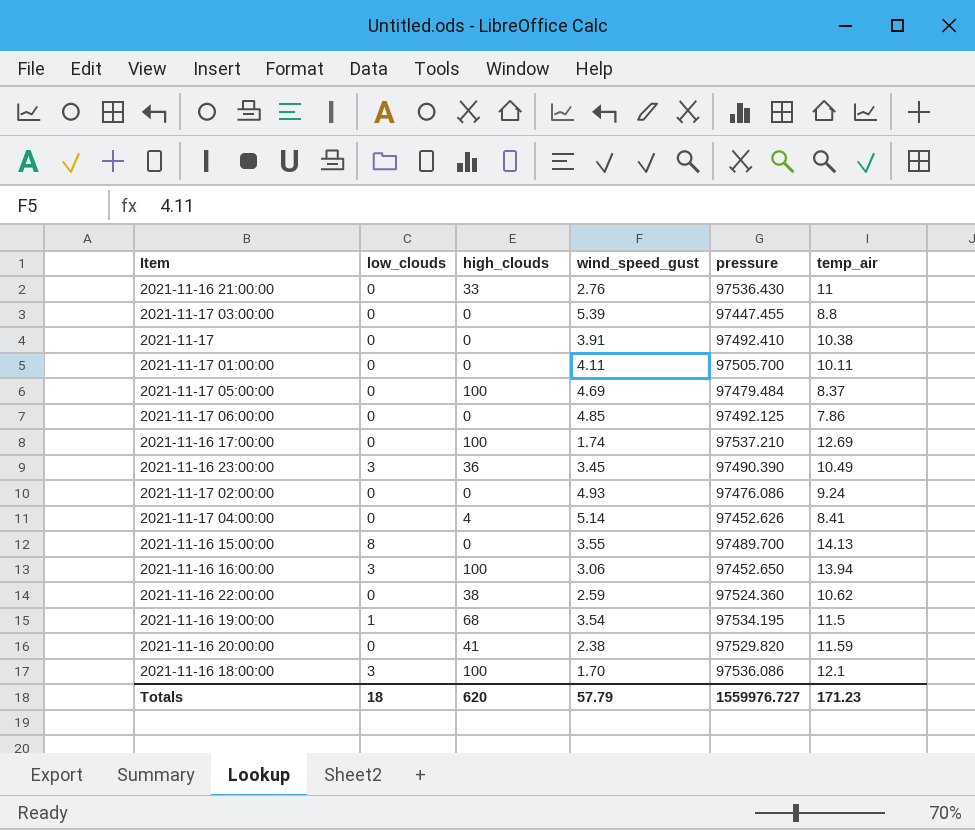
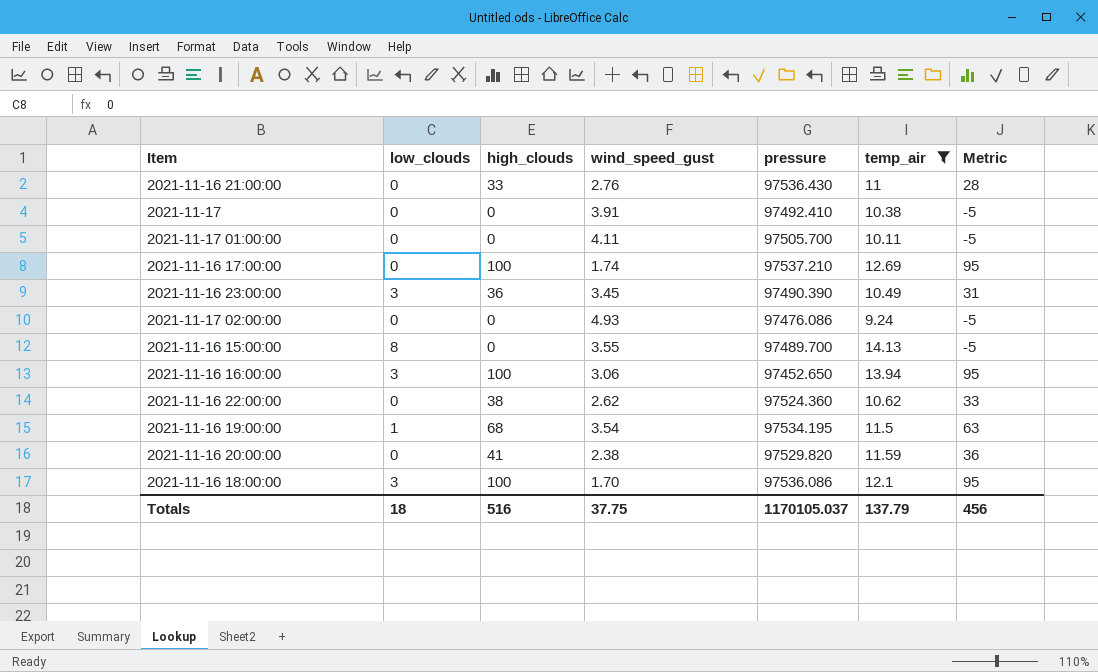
filter: none -> temp_air >= 9.24
column Metric | formula: none -> [high_clouds] - 5
2021-11-16 22:00:00 | wind_speed_gust: 2.59 -> 2.62
Totals | high_clouds: 620 -> 516
Totals | wind_speed_gust: 57.79 -> 37.75
Totals | pressure: 1559976.727 -> 1170105.037
Totals | temp_air: 171.23 -> 137.79

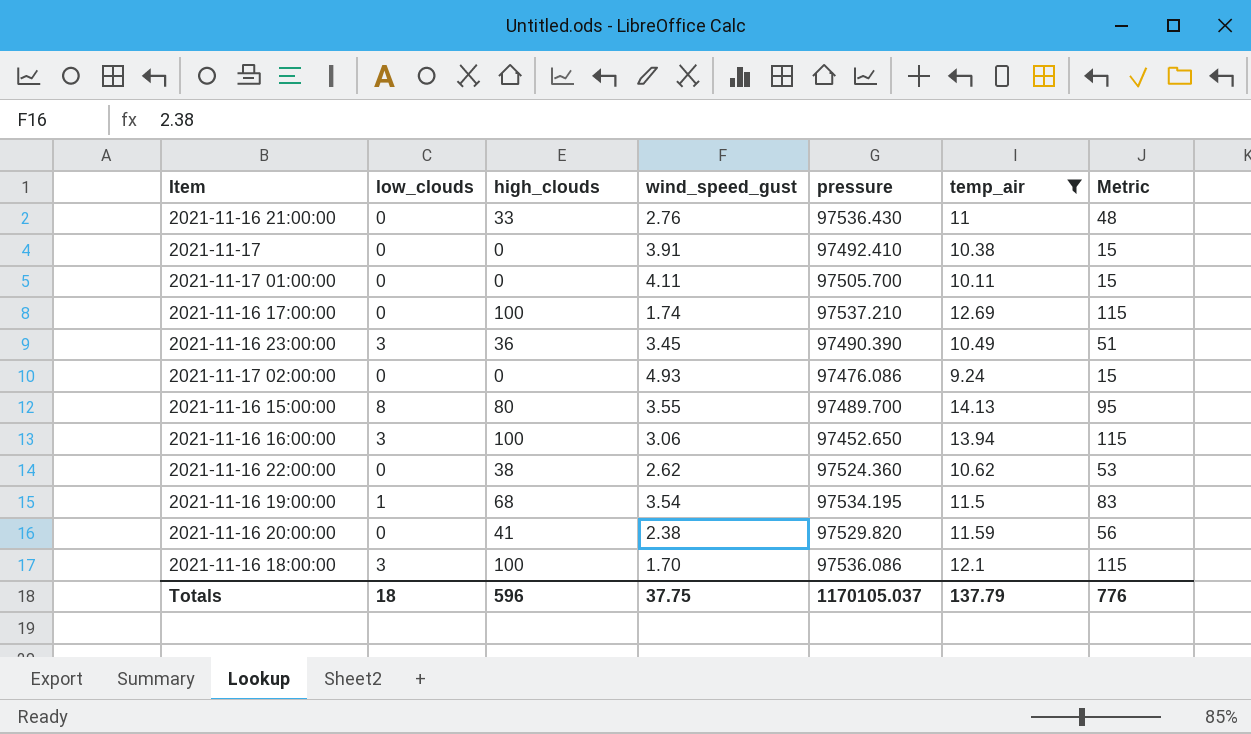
column Metric | formula: [high_clouds] - 5 -> [high_clouds] + 15
2021-11-16 15:00:00 | high_clouds: 0 -> 80
Totals | high_clouds: 516 -> 596
Totals | Metric: 456 -> 776

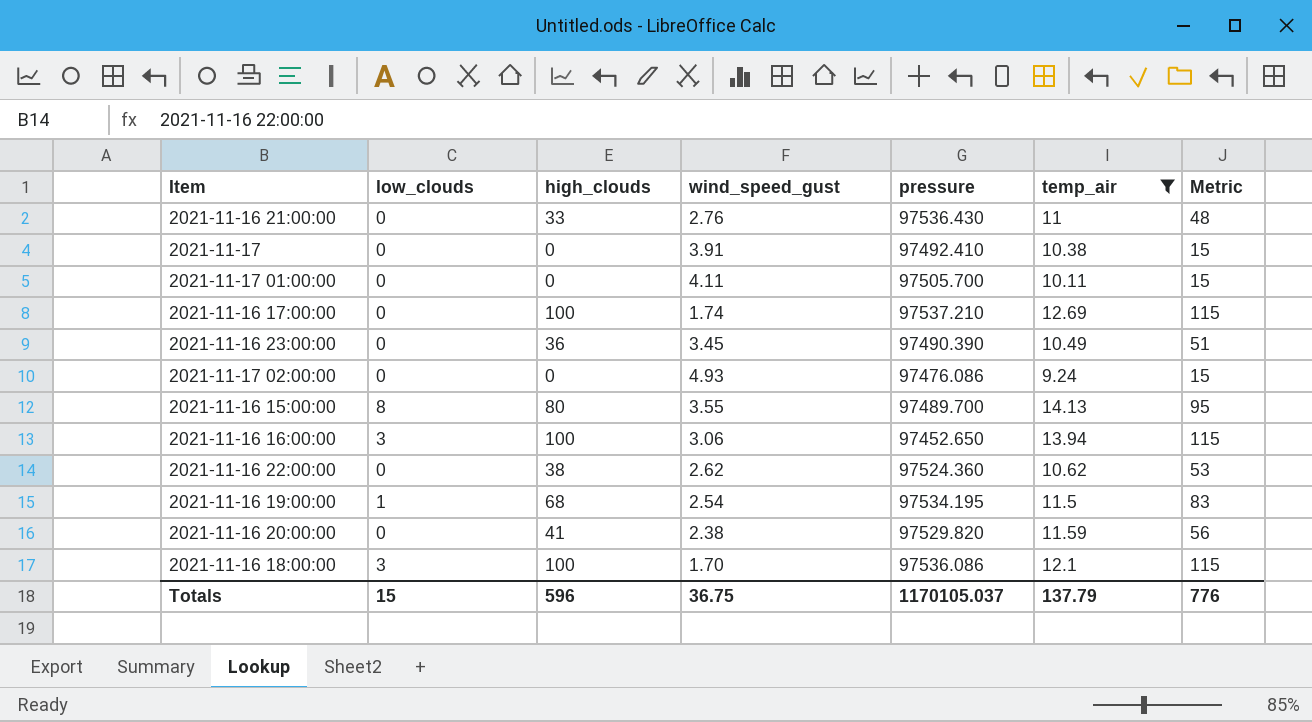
2021-11-16 23:00:00 | low_clouds: 3 -> 0
2021-11-16 19:00:00 | wind_speed_gust: 3.54 -> 2.54
Totals | low_clouds: 18 -> 15
Totals | wind_speed_gust: 37.75 -> 36.75

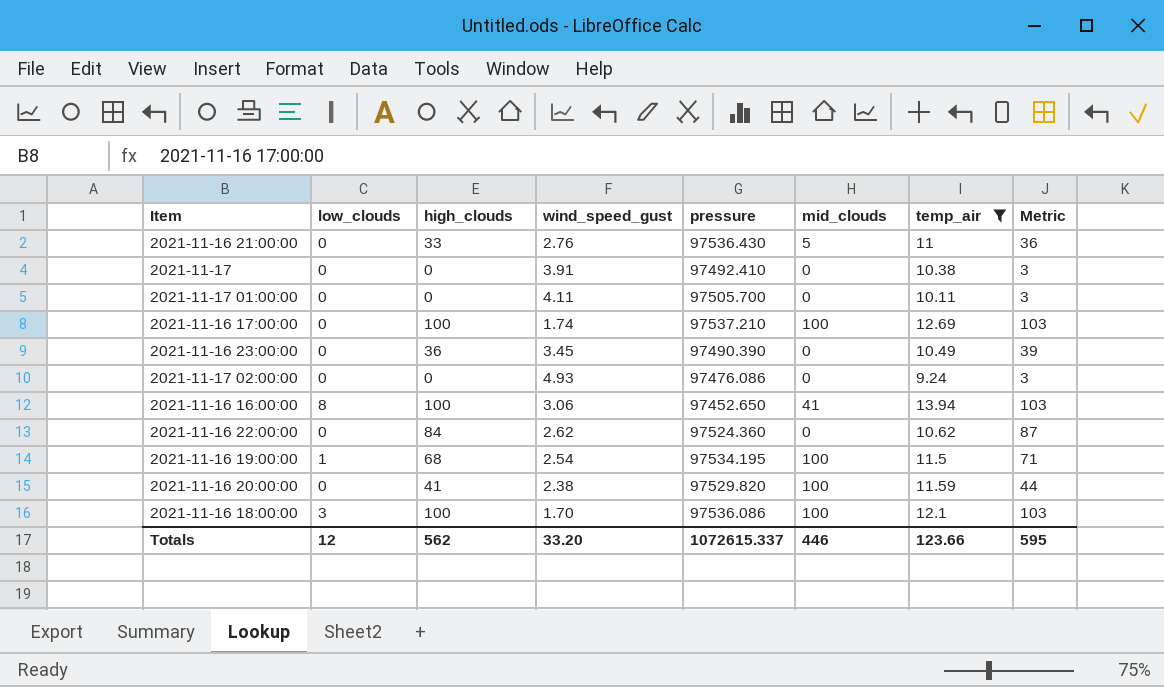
column mid_clouds | position: none -> 6
column Metric | formula: [high_clouds] + 15 -> [high_clouds] + 3
row 2021-11-16 15:00:00: 8 | 80 | 3.55 | 97489.700 | 14.13 | 95 -> none
2021-11-16 16:00:00 | low_clouds: 3 -> 8
2021-11-16 22:00:00 | high_clouds: 38 -> 84
Totals | low_clouds: 15 -> 12
Totals | high_clouds: 596 -> 562
Totals | wind_speed_gust: 36.75 -> 33.20
Totals | pressure: 1170105.037 -> 1072615.337
Totals | temp_air: 137.79 -> 123.66
Totals | Metric: 776 -> 595

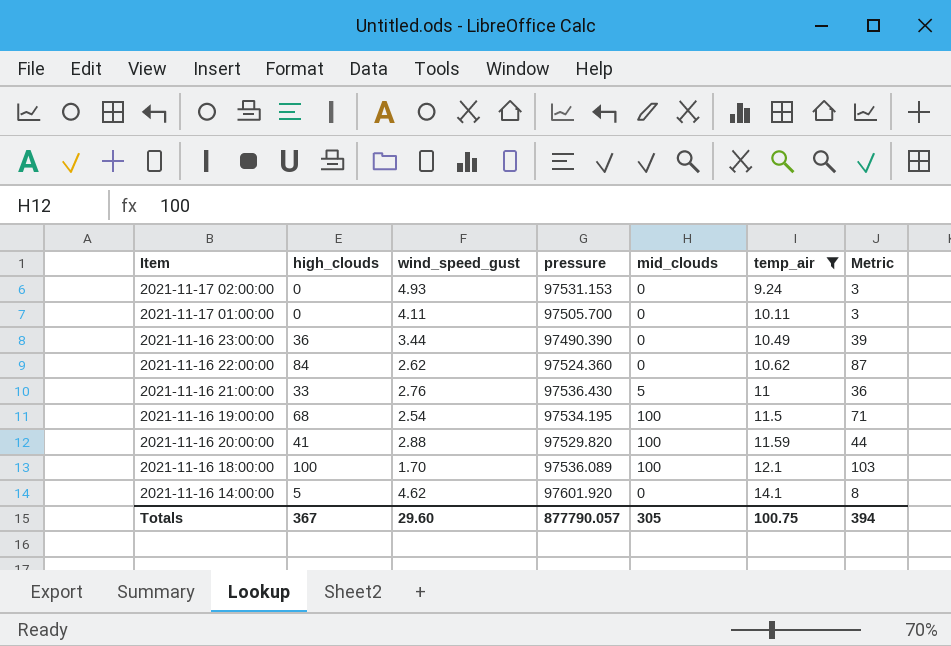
row order: none -> temp_air ascending
column low_clouds | position: 2 -> none
row 2021-11-17: 0 | 0 | 3.91 | 97492.410 | 0 | 10.38 | 3 -> none
row 2021-11-16 17:00:00: 0 | 100 | 1.74 | 97537.210 | 100 | 12.69 | 103 -> none
row 2021-11-16 16:00:00: 8 | 100 | 3.06 | 97452.650 | 41 | 13.94 | 103 -> none
2021-11-17 02:00:00 | pressure: 97476.086 -> 97531.153
2021-11-16 23:00:00 | wind_speed_gust: 3.45 -> 3.44
2021-11-16 20:00:00 | wind_speed_gust: 2.38 -> 2.88
2021-11-16 18:00:00 | pressure: 97536.086 -> 97536.089
row 2021-11-16 14:00:00: none -> 5 | 4.62 | 97601.920 | 0 | 14.1 | 8
Totals | high_clouds: 562 -> 367
Totals | wind_speed_gust: 33.20 -> 29.60
Totals | pressure: 1072615.337 -> 877790.057
Totals | mid_clouds: 446 -> 305
Totals | temp_air: 123.66 -> 100.75
Totals | Metric: 595 -> 394

